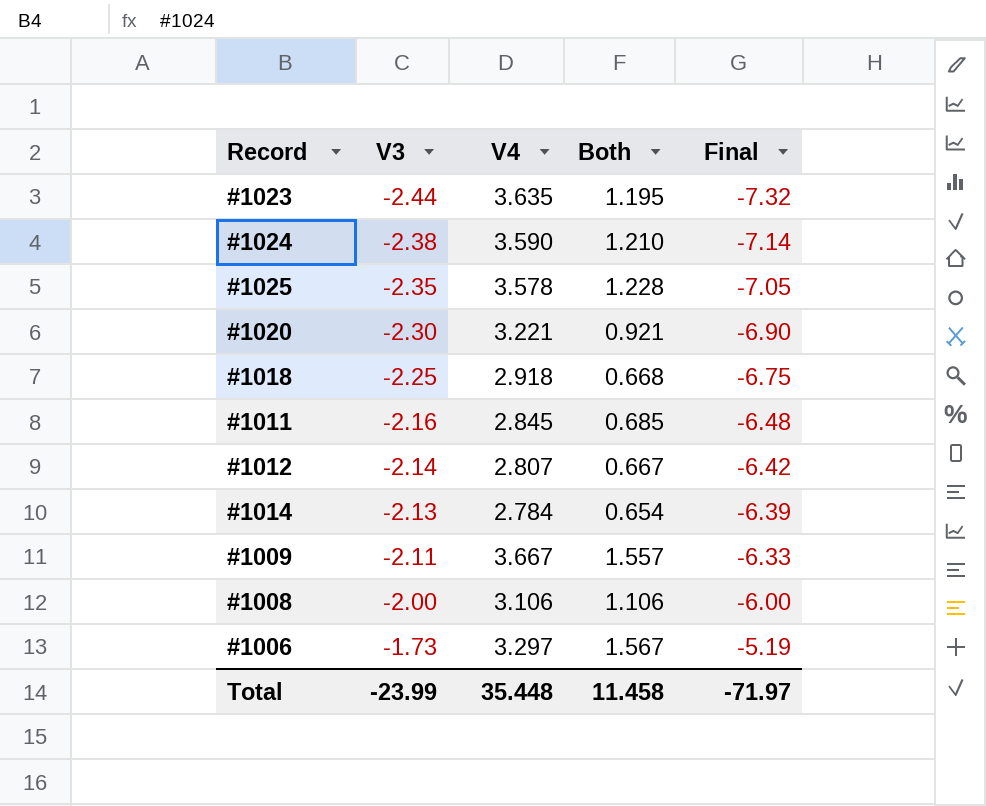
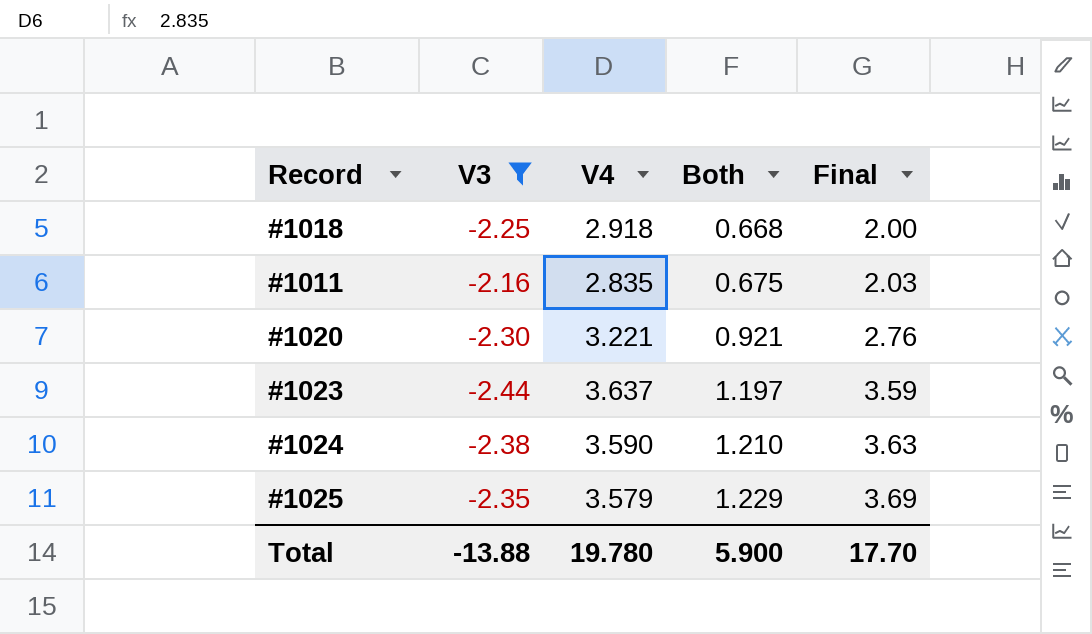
filter: none -> V3 <= -2.16
row order: V3 ascending -> Both ascending
column Final | formula: [V3] * 3 -> [Both] * 3
#1011 | V4: 2.845 -> 2.835
#1011 | Both: 0.685 -> 0.675
#1023 | V4: 3.635 -> 3.637
#1023 | Both: 1.195 -> 1.197
#1025 | V4: 3.578 -> 3.579
#1025 | Both: 1.228 -> 1.229
Total | V3: -23.99 -> -13.88
Total | V4: 35.448 -> 19.780
Total | Both: 11.458 -> 5.900
Total | Final: -71.97 -> 17.70

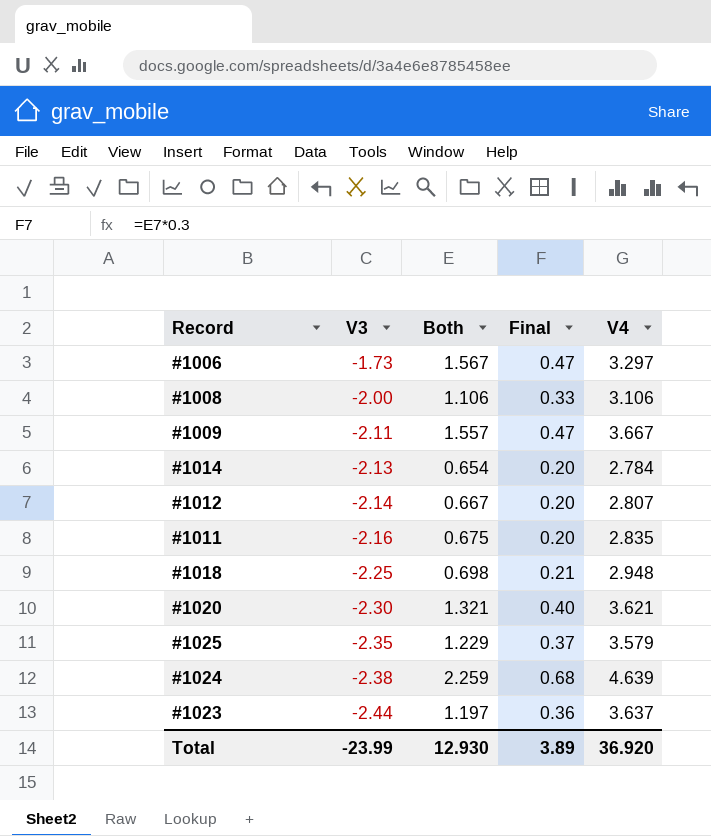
filter: V3 <= -2.16 -> none
row order: Both ascending -> V3 descending
column Final | formula: [Both] * 3 -> [Both] * 0.3
column V4 | position: 3 -> 5
#1018 | Both: 0.668 -> 0.698
#1018 | V4: 2.918 -> 2.948
#1020 | Both: 0.921 -> 1.321
#1020 | V4: 3.221 -> 3.621
#1024 | Both: 1.210 -> 2.259
#1024 | V4: 3.590 -> 4.639
Total | V3: -13.88 -> -23.99
Total | Both: 5.900 -> 12.930
Total | Final: 17.70 -> 3.89
Total | V4: 19.780 -> 36.920

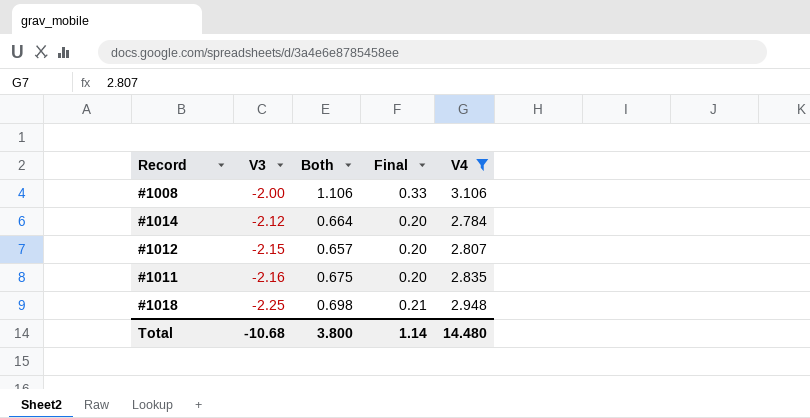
filter: none -> V4 <= 3.106
#1014 | V3: -2.13 -> -2.12
#1014 | Both: 0.654 -> 0.664
#1012 | V3: -2.14 -> -2.15
#1012 | Both: 0.667 -> 0.657
Total | V3: -23.99 -> -10.68
Total | Both: 12.930 -> 3.800
Total | Final: 3.89 -> 1.14
Total | V4: 36.920 -> 14.480

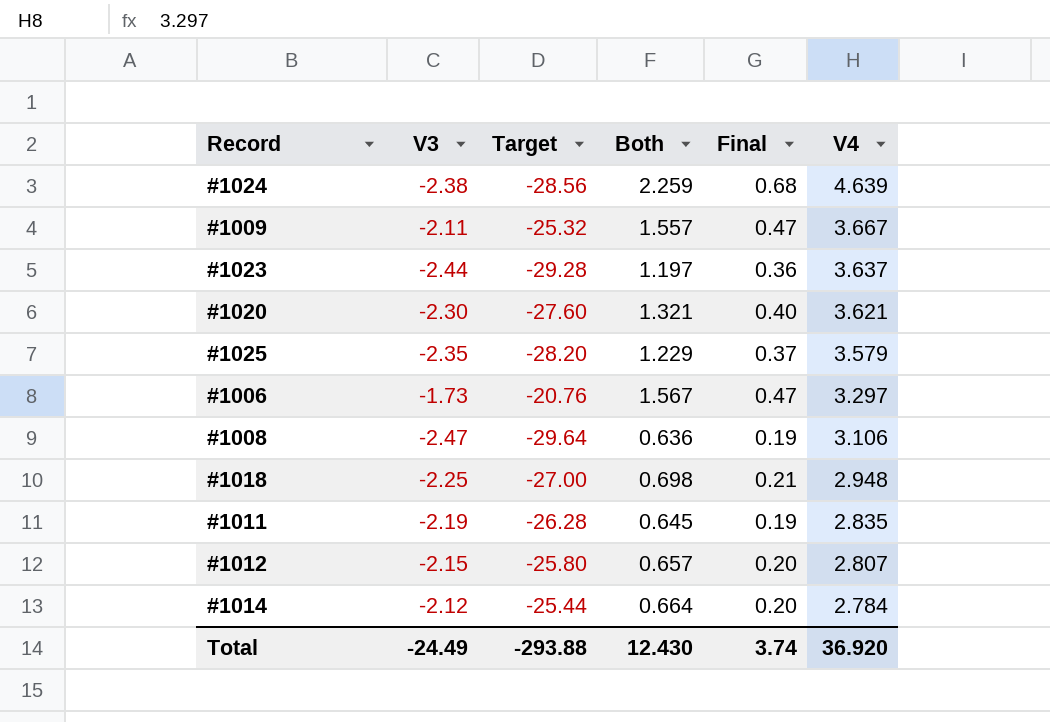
filter: V4 <= 3.106 -> none
row order: V3 descending -> V4 descending
column Target | formula: none -> [V3] * 12
#1008 | V3: -2.00 -> -2.47
#1008 | Both: 1.106 -> 0.636
#1008 | Final: 0.33 -> 0.19
#1011 | V3: -2.16 -> -2.19
#1011 | Both: 0.675 -> 0.645
#1011 | Final: 0.20 -> 0.19
Total | V3: -10.68 -> -24.49
Total | Both: 3.800 -> 12.430
Total | Final: 1.14 -> 3.74
Total | V4: 14.480 -> 36.920

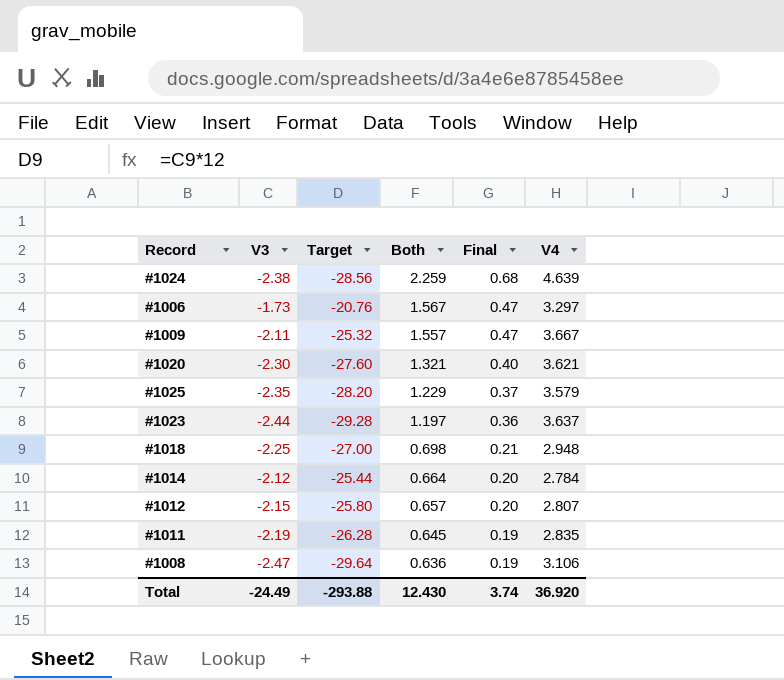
row order: V4 descending -> Both descending

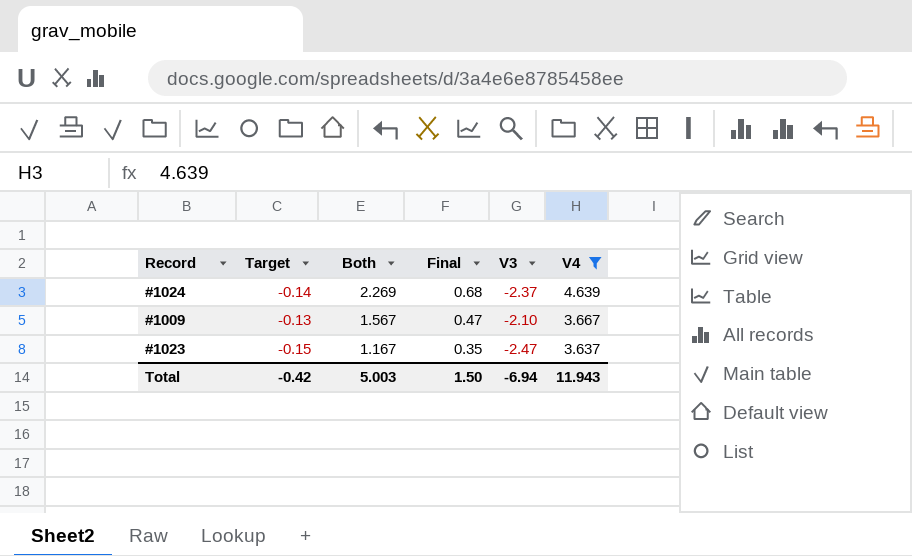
filter: none -> V4 >= 3.637
column Target | formula: [V3] * 12 -> [V3] * 0.06
column V3 | position: 2 -> 5
#1024 | Both: 2.259 -> 2.269
#1024 | V3: -2.38 -> -2.37
#1009 | Both: 1.557 -> 1.567
#1009 | V3: -2.11 -> -2.10
#1023 | Both: 1.197 -> 1.167
#1023 | Final: 0.36 -> 0.35
#1023 | V3: -2.44 -> -2.47
Total | Target: -293.88 -> -0.42
Total | Both: 12.430 -> 5.003
Total | Final: 3.74 -> 1.50
Total | V3: -24.49 -> -6.94
Total | V4: 36.920 -> 11.943

